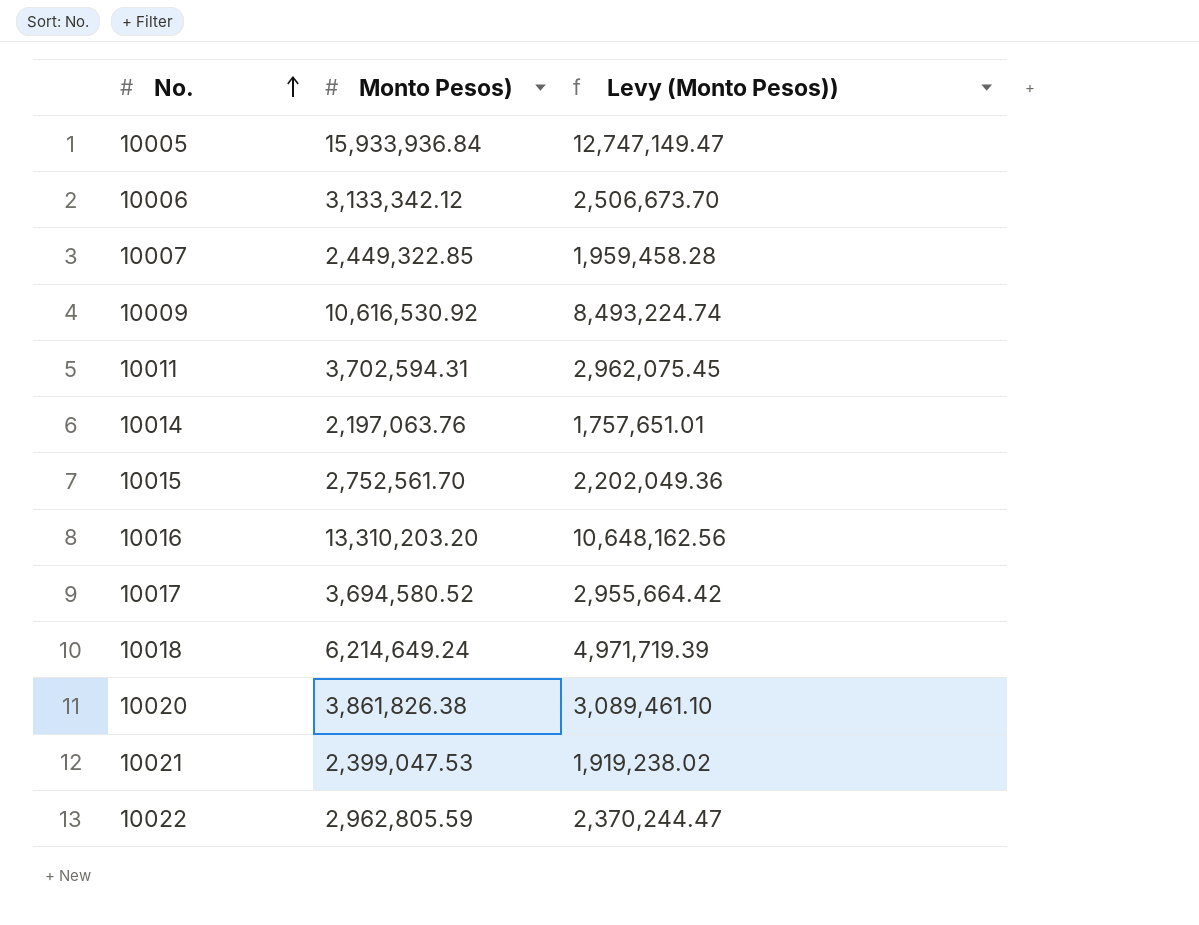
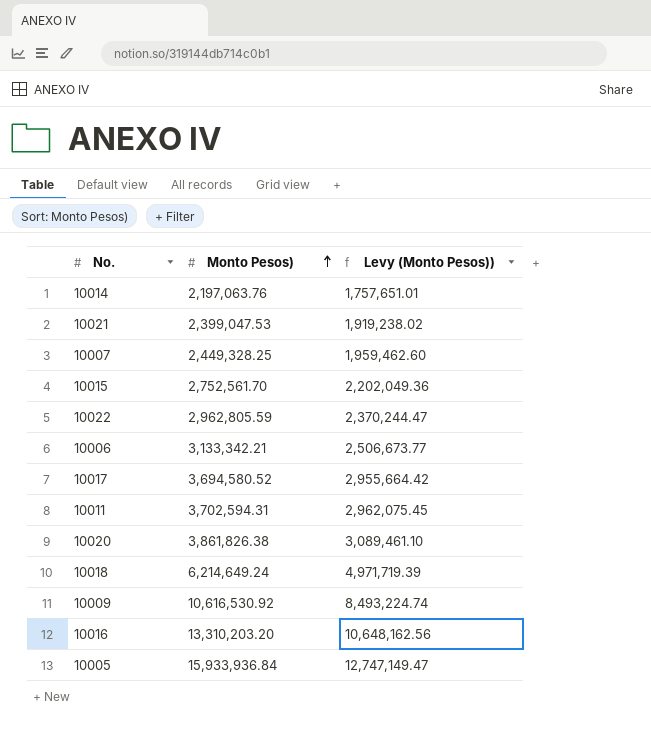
row order: No. ascending -> Monto Pesos) ascending
10007 | Monto Pesos): 2,449,322.85 -> 2,449,328.25
10007 | Levy (Monto Pesos)): 1,959,458.28 -> 1,959,462.60
10006 | Monto Pesos): 3,133,342.12 -> 3,133,342.21
10006 | Levy (Monto Pesos)): 2,506,673.70 -> 2,506,673.77

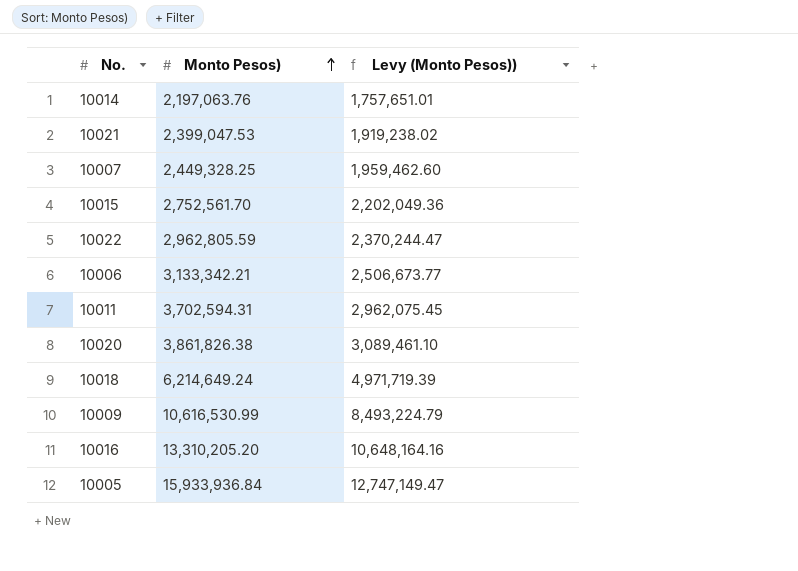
row 10017: 3,694,580.52 | 2,955,664.42 -> none
10009 | Monto Pesos): 10,616,530.92 -> 10,616,530.99
10009 | Levy (Monto Pesos)): 8,493,224.74 -> 8,493,224.79
10016 | Monto Pesos): 13,310,203.20 -> 13,310,205.20
10016 | Levy (Monto Pesos)): 10,648,162.56 -> 10,648,164.16

